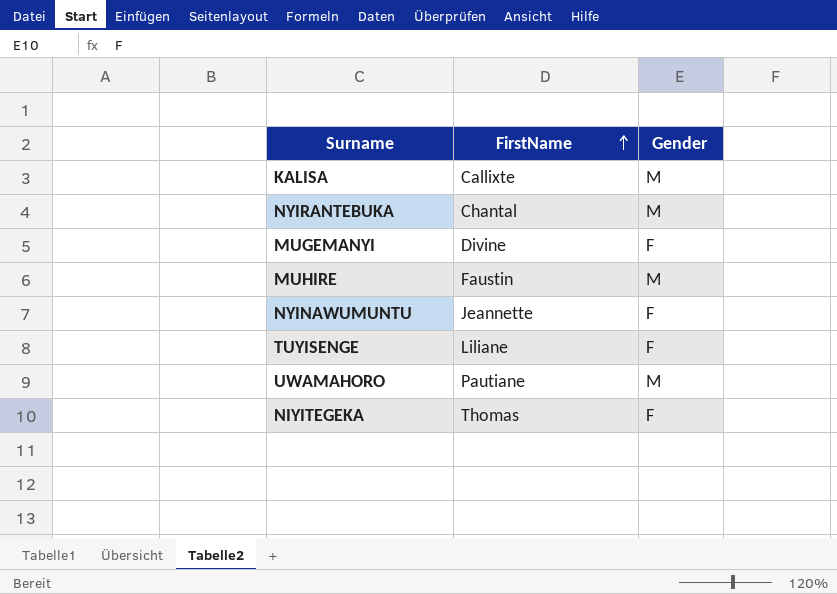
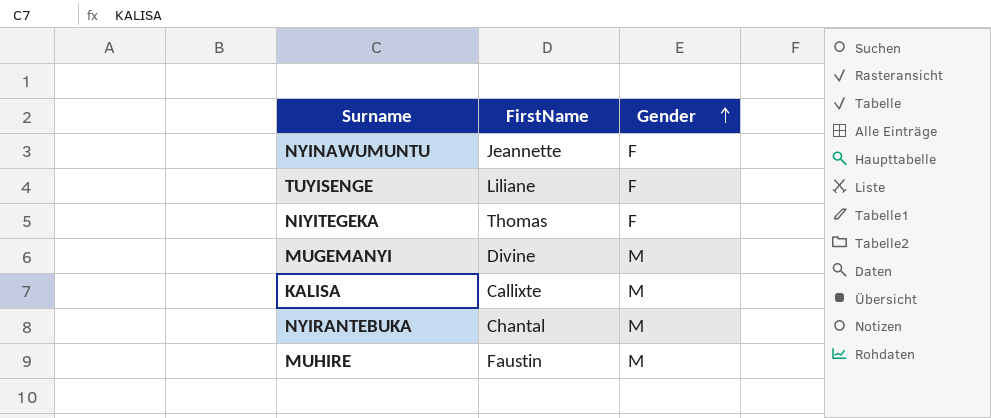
row order: FirstName ascending -> Gender ascending
row UWAMAHORO: Pautiane | M -> none
MUGEMANYI | Gender: F -> M

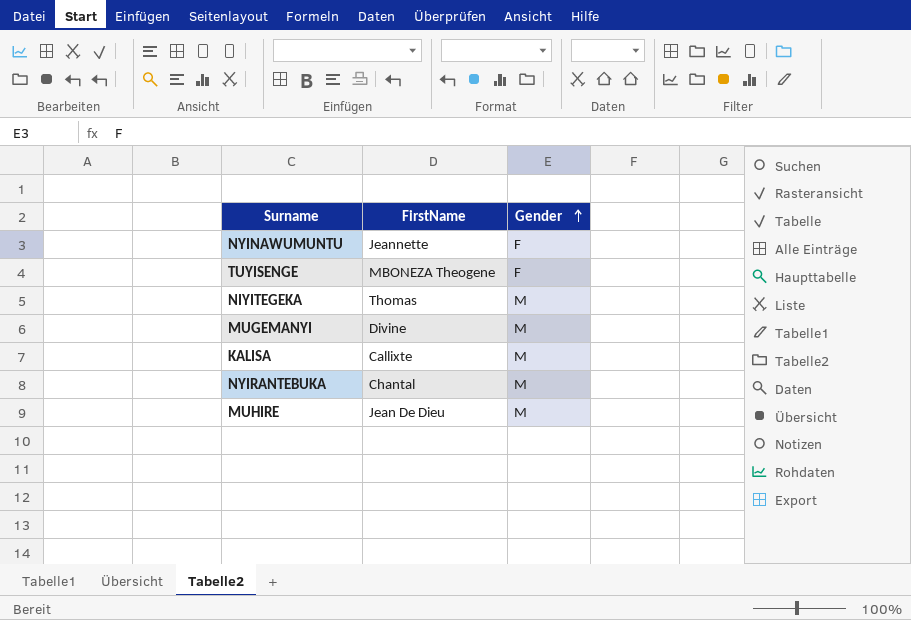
TUYISENGE | FirstName: Liliane -> MBONEZA Theogene
NIYITEGEKA | Gender: F -> M
MUHIRE | FirstName: Faustin -> Jean De Dieu

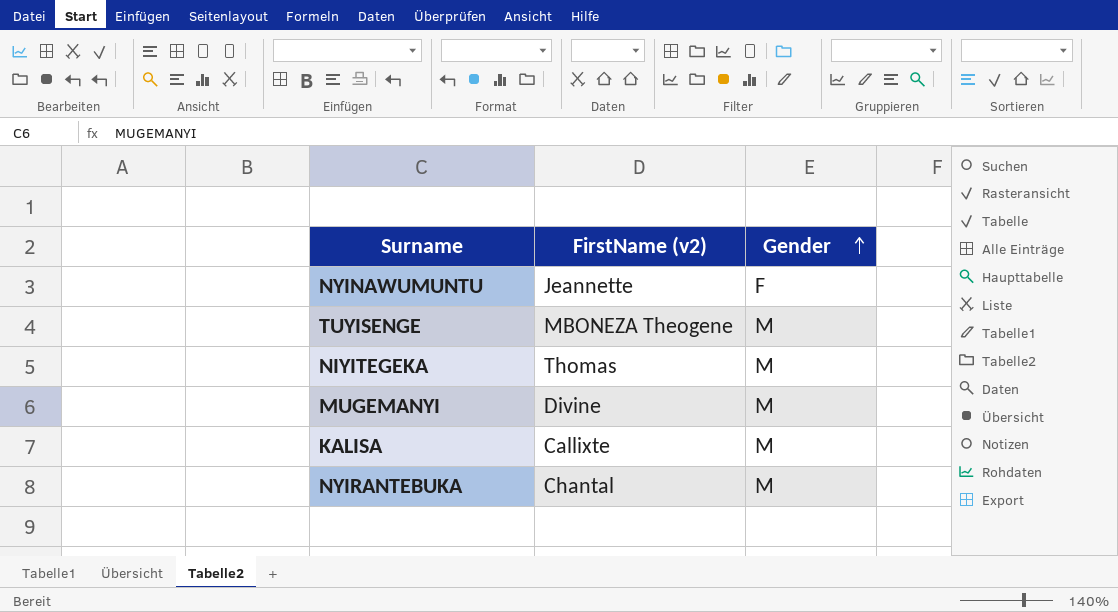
column name: FirstName -> FirstName (v2)
row MUHIRE: Jean De Dieu | M -> none
TUYISENGE | Gender: F -> M

